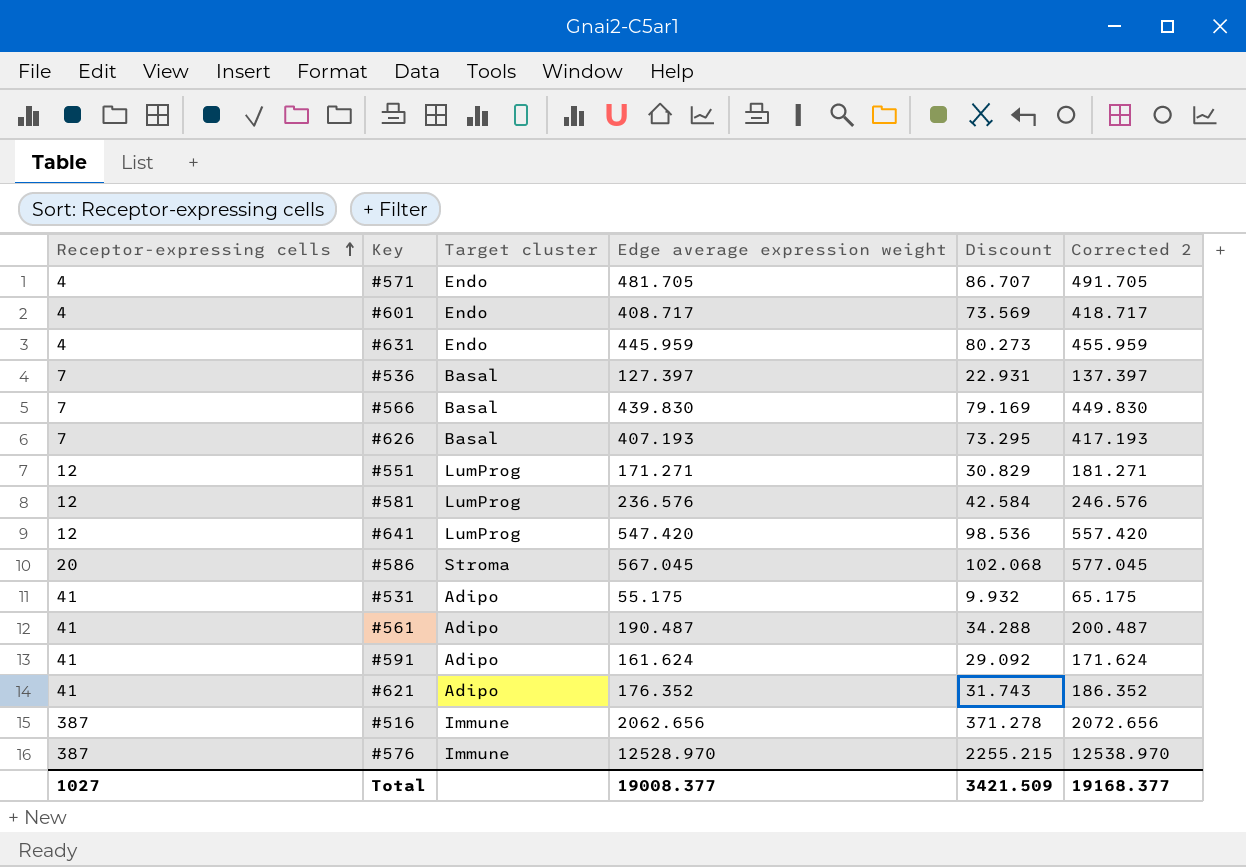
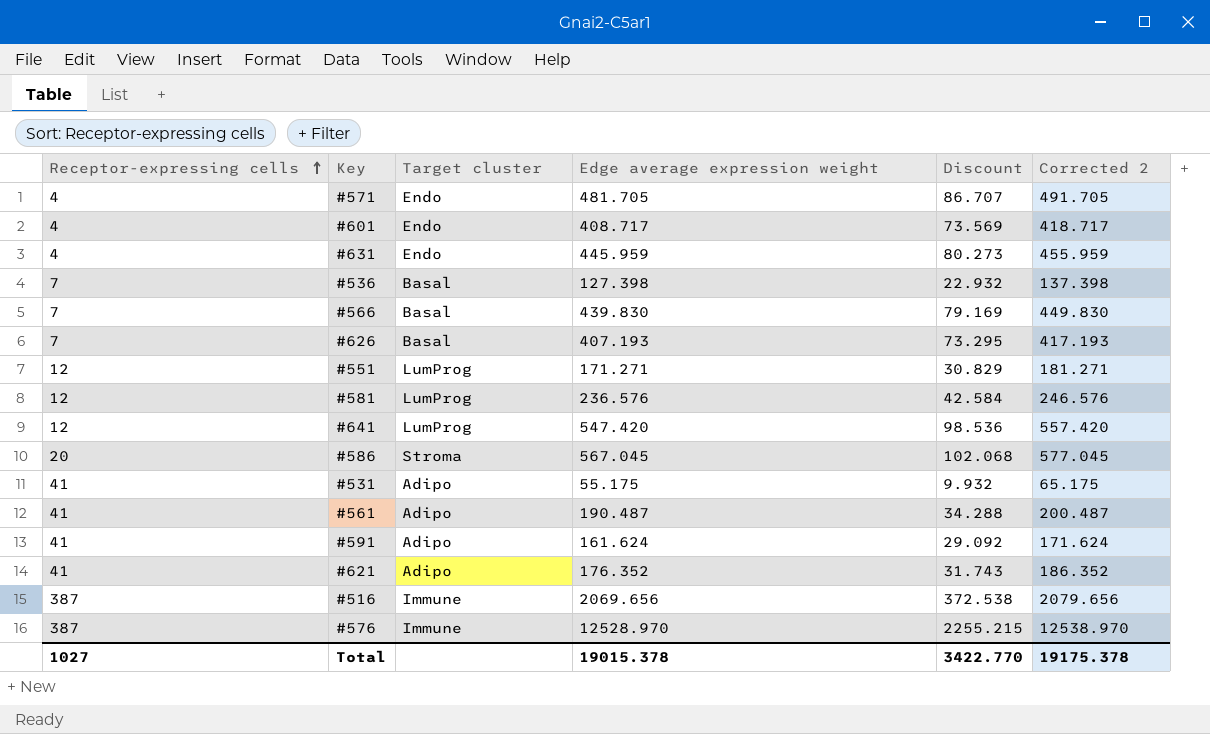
#536 | Edge average expression weight: 127.397 -> 127.398
#536 | Discount: 22.931 -> 22.932
#536 | Corrected 2: 137.397 -> 137.398
#516 | Edge average expression weight: 2062.656 -> 2069.656
#516 | Discount: 371.278 -> 372.538
#516 | Corrected 2: 2072.656 -> 2079.656
Total | Edge average expression weight: 19008.377 -> 19015.378
Total | Discount: 3421.509 -> 3422.770
Total | Corrected 2: 19168.377 -> 19175.378

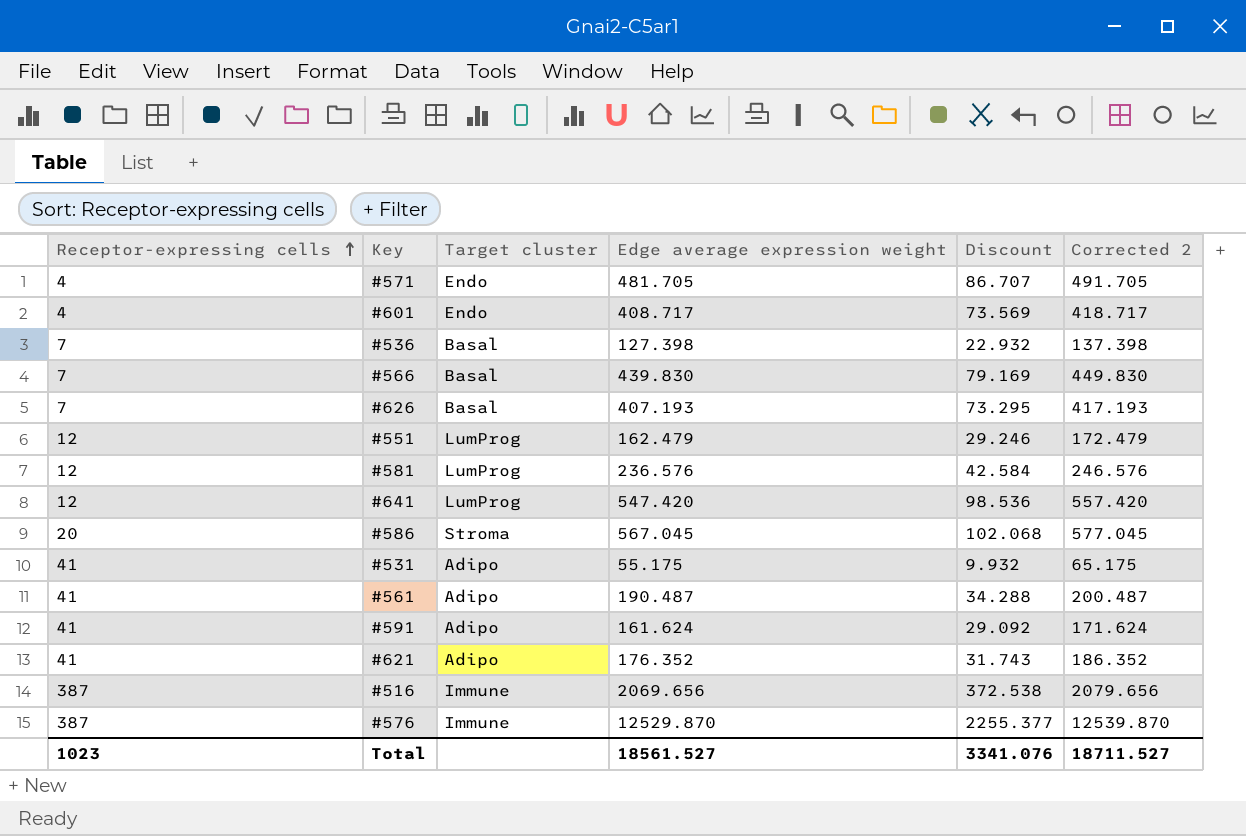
row #631: 4 | Endo | 445.959 | 80.273 | 455.959 -> none
#551 | Edge average expression weight: 171.271 -> 162.479
#551 | Discount: 30.829 -> 29.246
#551 | Corrected 2: 181.271 -> 172.479
#576 | Edge average expression weight: 12528.970 -> 12529.870
#576 | Discount: 2255.215 -> 2255.377
#576 | Corrected 2: 12538.970 -> 12539.870
Total | Receptor-expressing cells: 1027 -> 1023
Total | Edge average expression weight: 19015.378 -> 18561.527
Total | Discount: 3422.770 -> 3341.076
Total | Corrected 2: 19175.378 -> 18711.527

